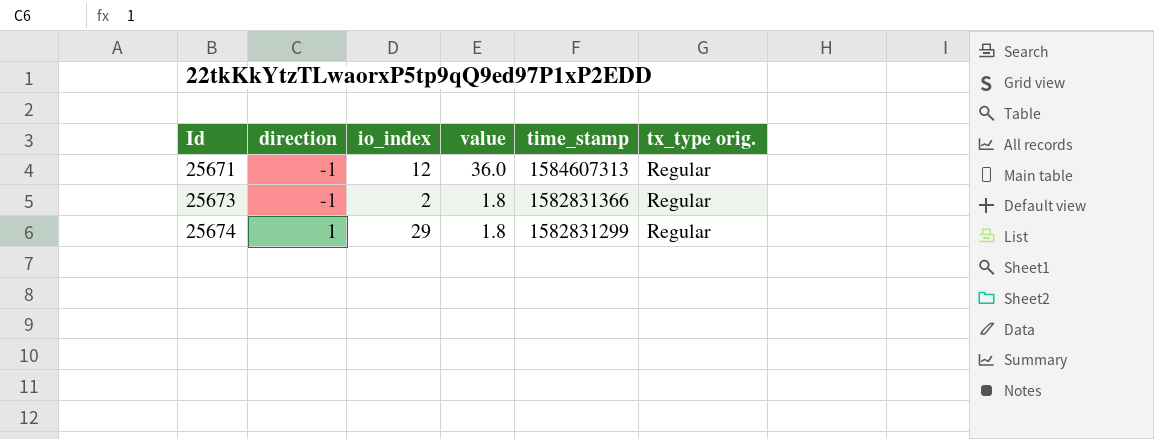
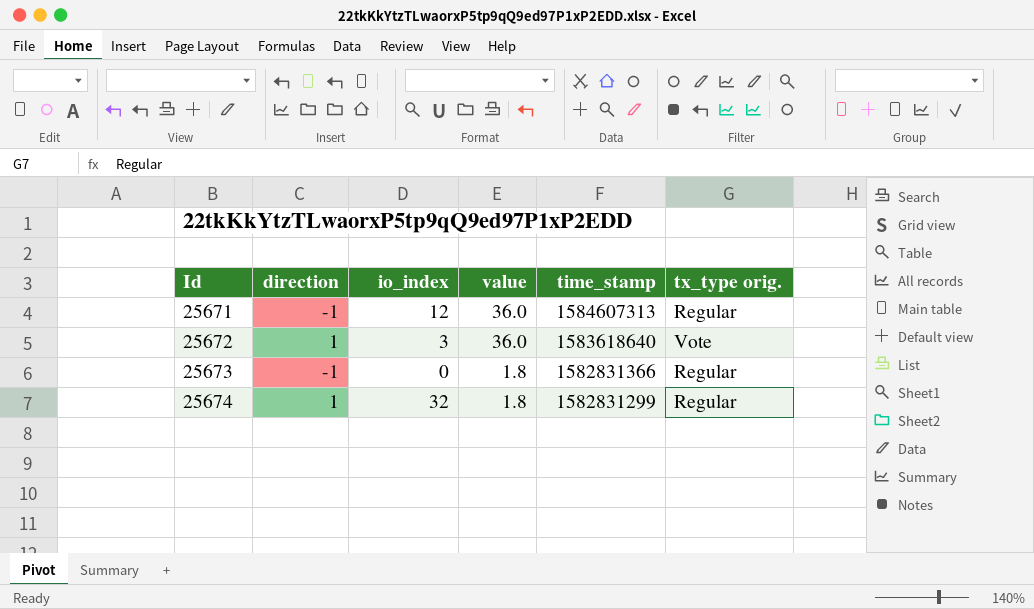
row 25672: none -> 1 | 3 | 36.0 | 1583618640 | Vote
25673 | io_index: 2 -> 0
25674 | io_index: 29 -> 32

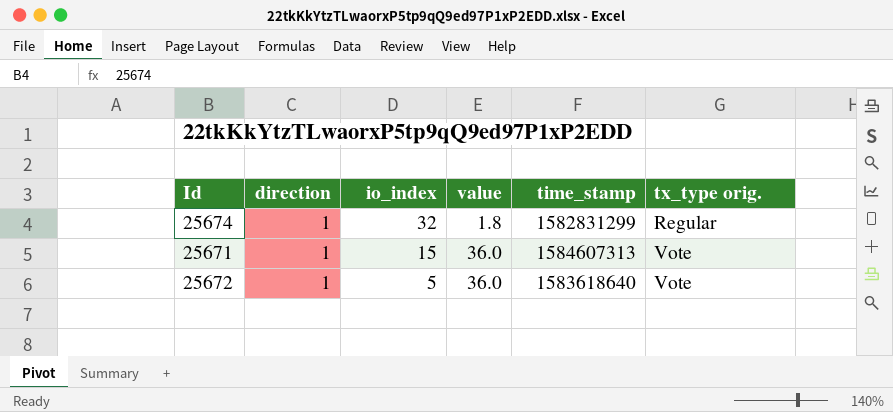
row order: Id ascending -> io_index descending
row 25673: -1 | 0 | 1.8 | 1582831366 | Regular -> none
25671 | direction: -1 -> 1
25671 | io_index: 12 -> 15
25671 | tx_type orig.: Regular -> Vote
25672 | io_index: 3 -> 5

